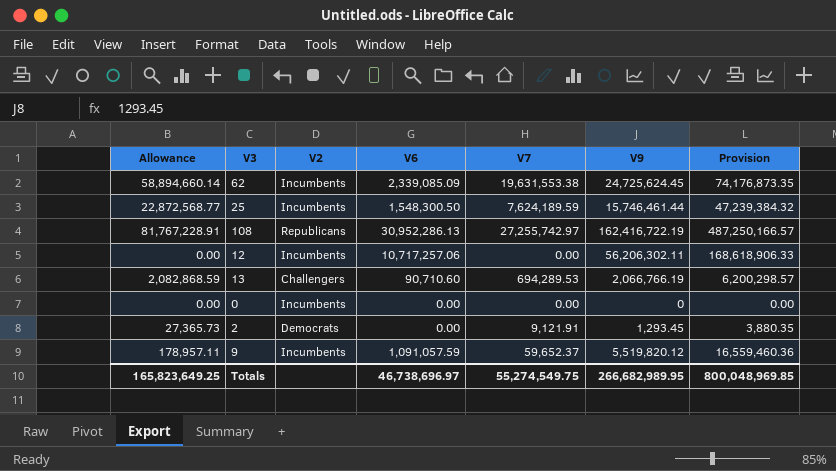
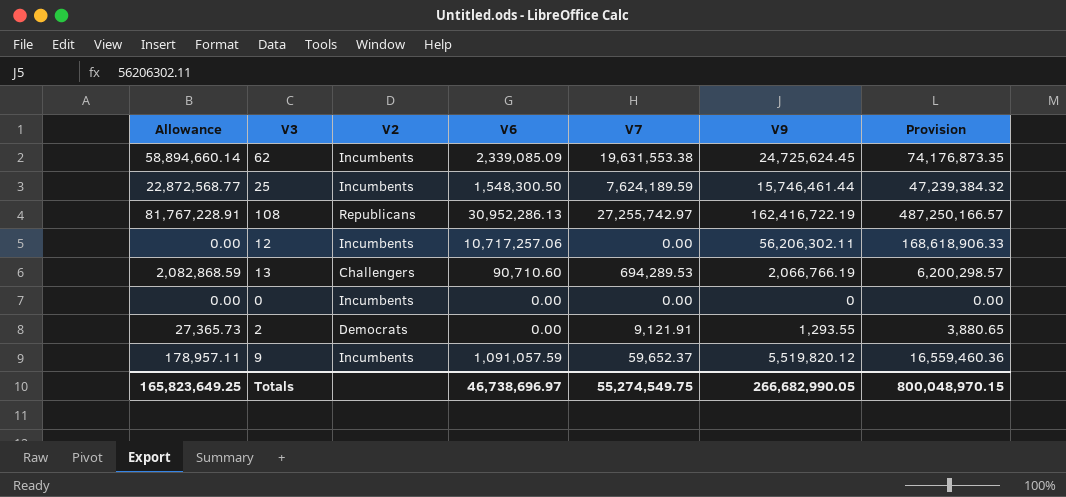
2 | V9: 1,293.45 -> 1,293.55
2 | Provision: 3,880.35 -> 3,880.65
Totals | V9: 266,682,989.95 -> 266,682,990.05
Totals | Provision: 800,048,969.85 -> 800,048,970.15

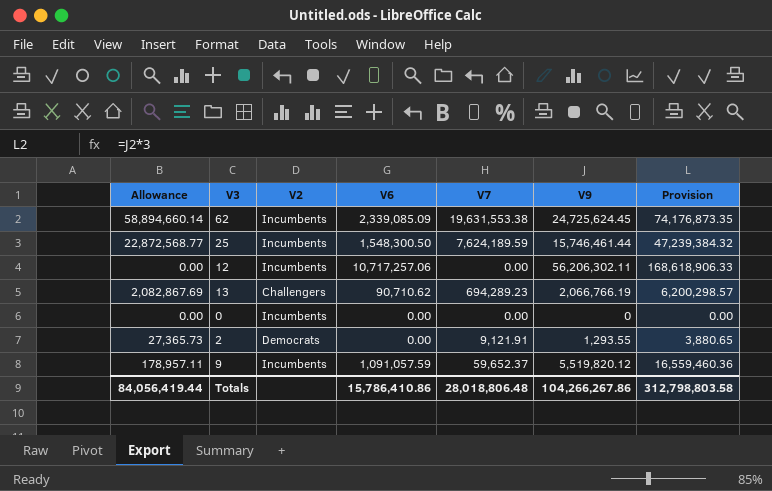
row 108: 81,767,228.91 | Republicans | 30,952,286.13 | 27,255,742.97 | 162,416,722.19 | 487,250,166.57 -> none
13 | Allowance: 2,082,868.59 -> 2,082,867.69
13 | V6: 90,710.60 -> 90,710.62
13 | V7: 694,289.53 -> 694,289.23
Totals | Allowance: 165,823,649.25 -> 84,056,419.44
Totals | V6: 46,738,696.97 -> 15,786,410.86
Totals | V7: 55,274,549.75 -> 28,018,806.48
Totals | V9: 266,682,990.05 -> 104,266,267.86
Totals | Provision: 800,048,970.15 -> 312,798,803.58

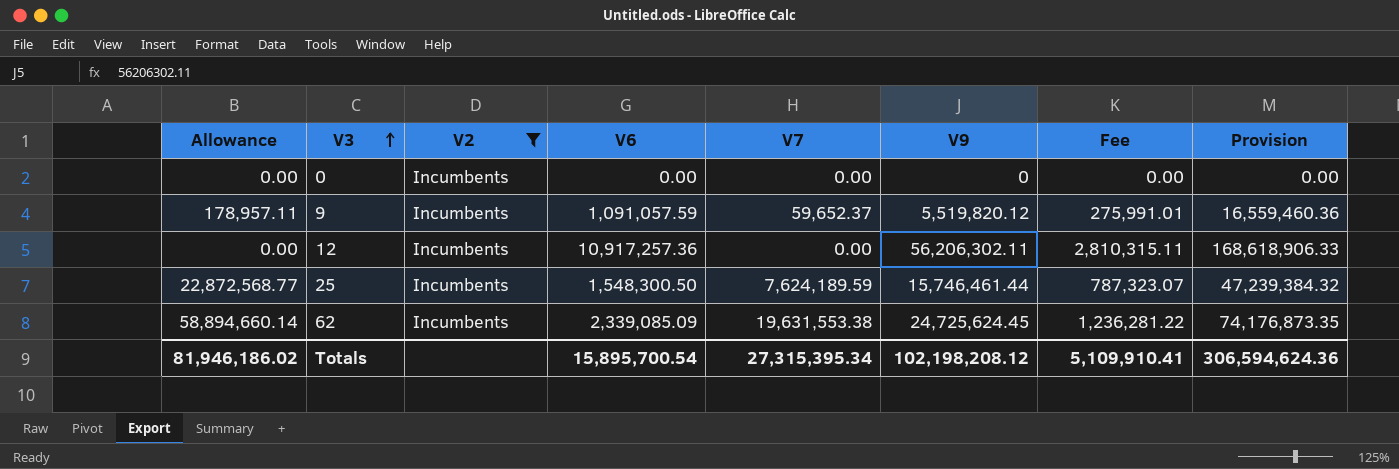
filter: none -> V2 = Incumbents
row order: none -> V3 ascending
column Fee | formula: none -> [V9] * 0.05
12 | V6: 10,717,257.06 -> 10,917,257.36
Totals | Allowance: 84,056,419.44 -> 81,946,186.02
Totals | V6: 15,786,410.86 -> 15,895,700.54
Totals | V7: 28,018,806.48 -> 27,315,395.34
Totals | V9: 104,266,267.86 -> 102,198,208.12
Totals | Provision: 312,798,803.58 -> 306,594,624.36

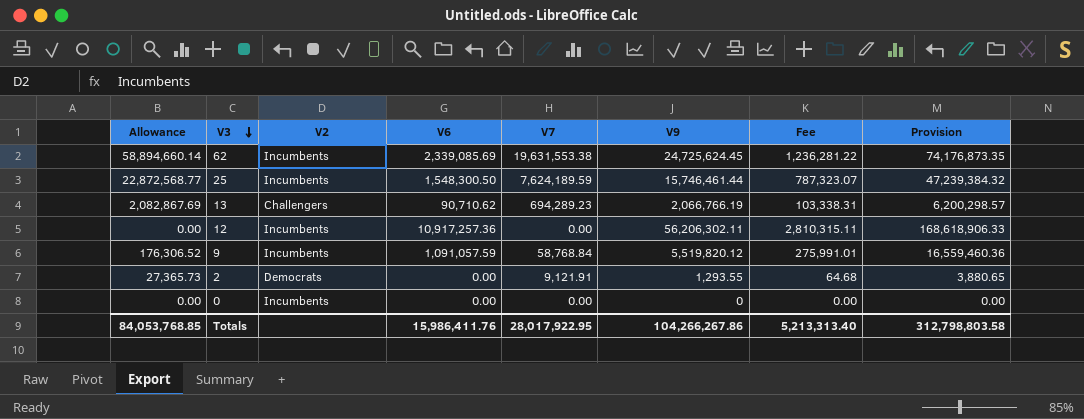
filter: V2 = Incumbents -> none
row order: V3 ascending -> V3 descending
62 | V6: 2,339,085.09 -> 2,339,085.69
9 | Allowance: 178,957.11 -> 176,306.52
9 | V7: 59,652.37 -> 58,768.84
Totals | Allowance: 81,946,186.02 -> 84,053,768.85
Totals | V6: 15,895,700.54 -> 15,986,411.76
Totals | V7: 27,315,395.34 -> 28,017,922.95
Totals | V9: 102,198,208.12 -> 104,266,267.86
Totals | Fee: 5,109,910.41 -> 5,213,313.40
Totals | Provision: 306,594,624.36 -> 312,798,803.58

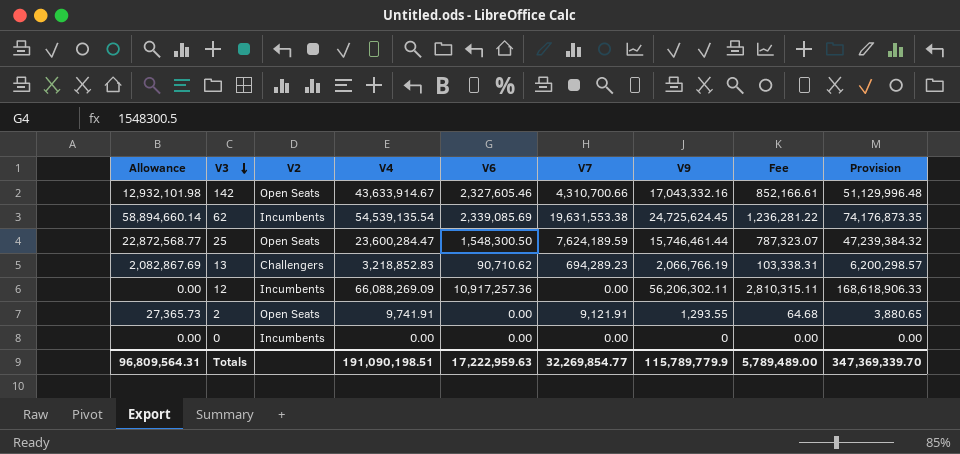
column V4 | position: none -> 4
row 9: 176,306.52 | Incumbents | 1,091,057.59 | 58,768.84 | 5,519,820.12 | 275,991.01 | 16,559,460.36 -> none
row 142: none -> 12,932,101.98 | Open Seats | 43,633,914.67 | 2,327,605.46 | 4,310,700.66 | 17,043,332.16 | 852,166.61 | 51,129,996.48
25 | V2: Incumbents -> Open Seats
2 | V2: Democrats -> Open Seats
Totals | Allowance: 84,053,768.85 -> 96,809,564.31
Totals | V6: 15,986,411.76 -> 17,222,959.63
Totals | V7: 28,017,922.95 -> 32,269,854.77
Totals | V9: 104,266,267.86 -> 115,789,779.9
Totals | Fee: 5,213,313.40 -> 5,789,489.00
Totals | Provision: 312,798,803.58 -> 347,369,339.70

